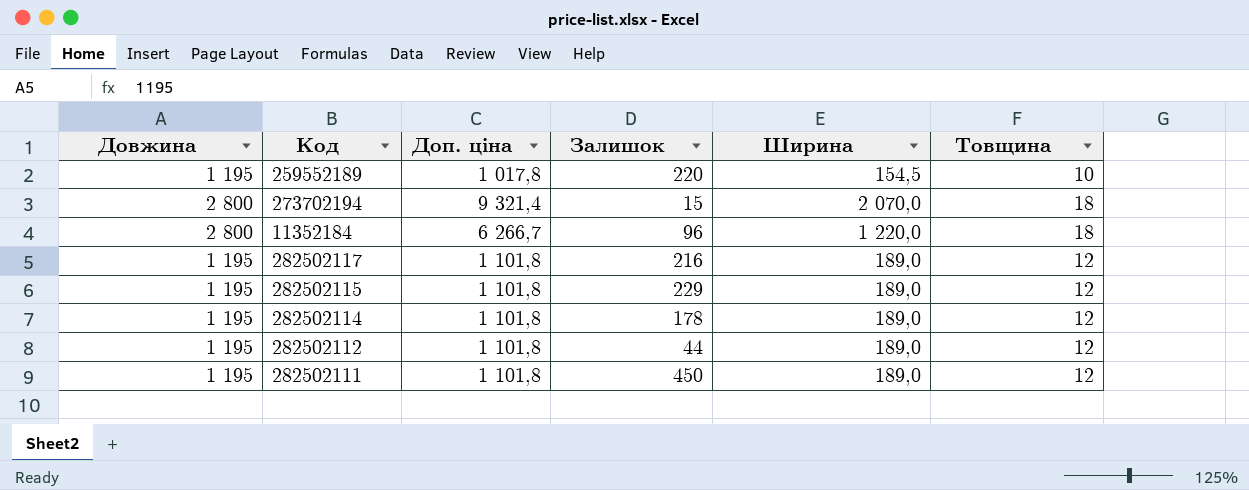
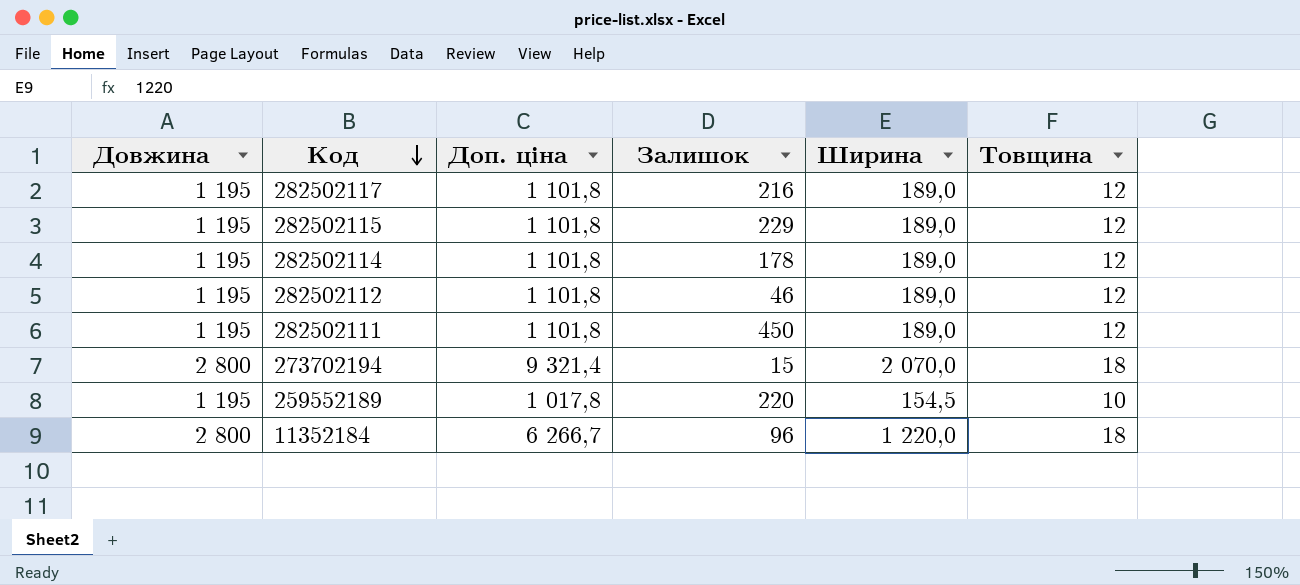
row order: none -> Код descending
282502112 | Залишок: 44 -> 46

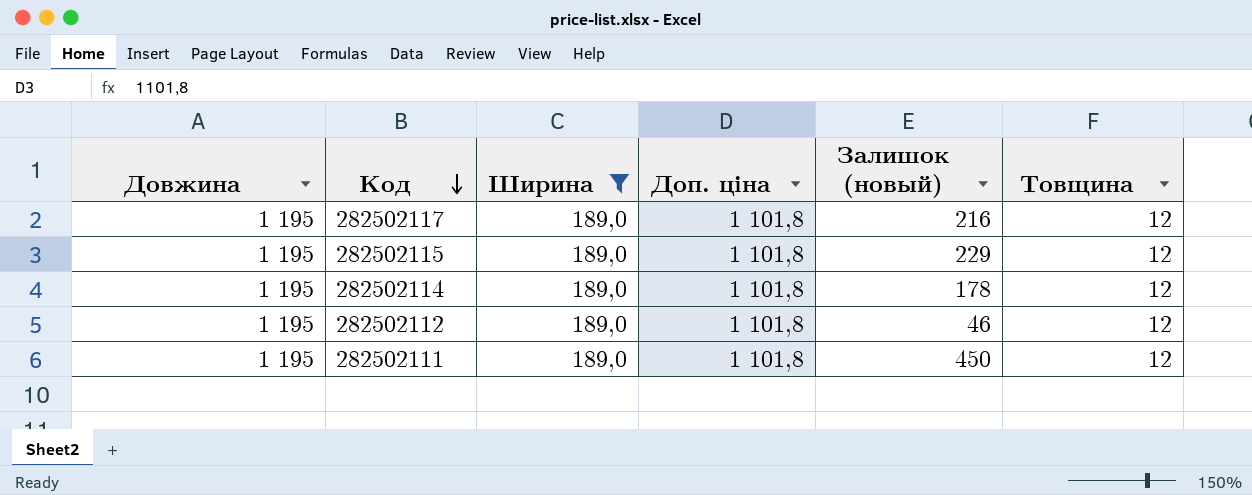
filter: none -> Ширина = 189,0
column Ширина | position: 5 -> 3
column name: Залишок -> Залишок (новый)

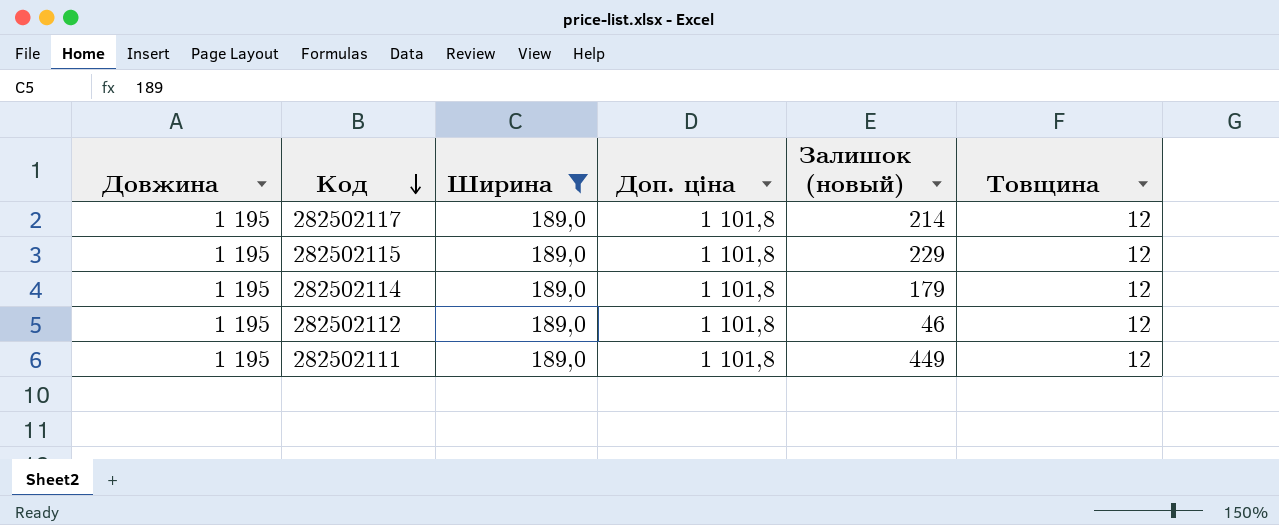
282502117 | Залишок (новый): 216 -> 214
282502114 | Залишок (новый): 178 -> 179
282502111 | Залишок (новый): 450 -> 449

